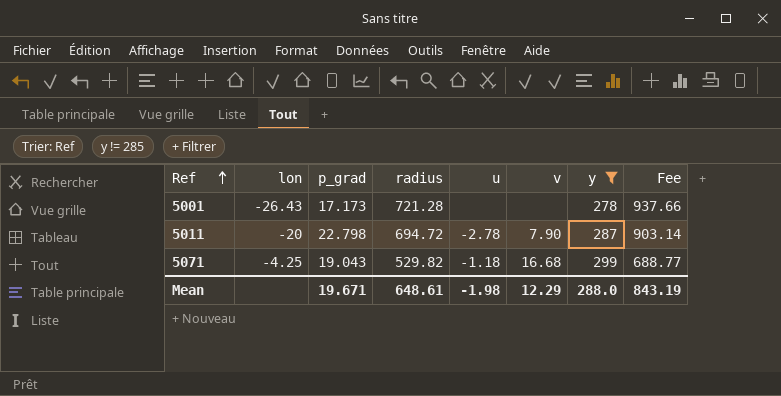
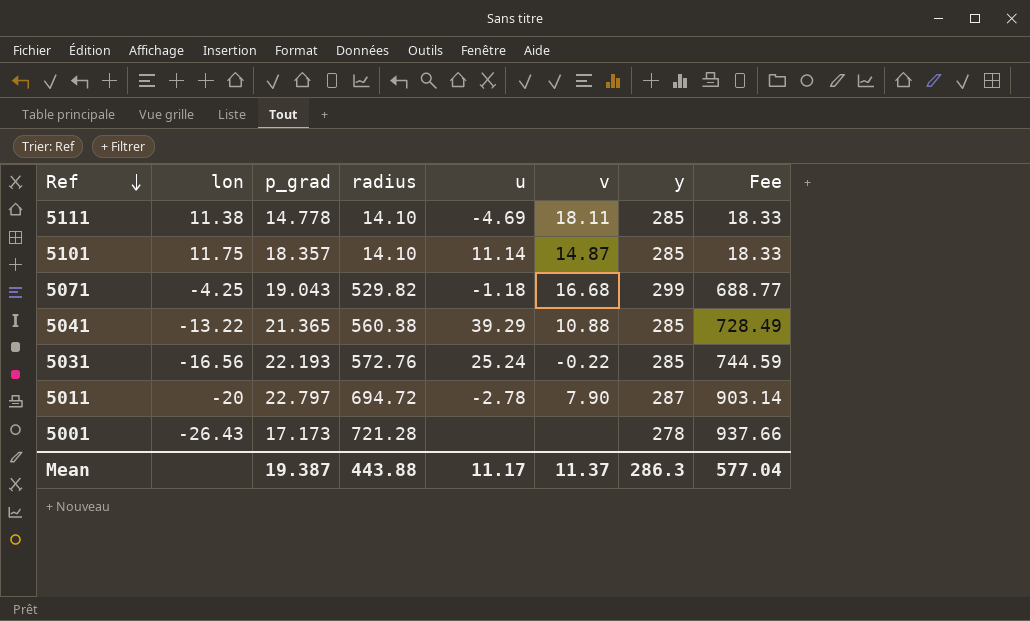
filter: y != 285 -> none
row order: Ref ascending -> Ref descending
5011 | p_grad: 22.798 -> 22.797
Mean | p_grad: 19.671 -> 19.387
Mean | radius: 648.61 -> 443.88
Mean | u: -1.98 -> 11.17
Mean | v: 12.29 -> 11.37
Mean | y: 288.0 -> 286.3
Mean | Fee: 843.19 -> 577.04

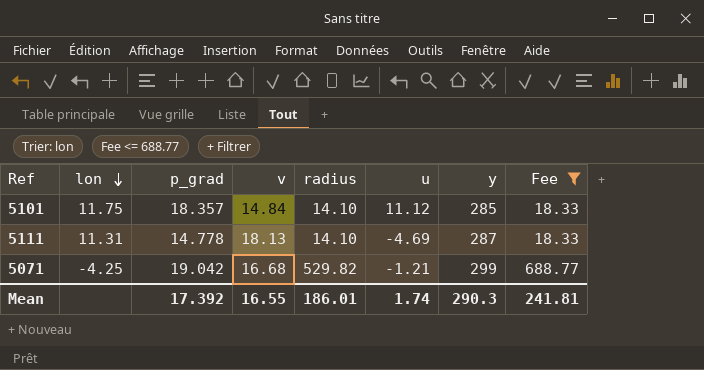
filter: none -> Fee <= 688.77
row order: Ref descending -> lon descending
column v | position: 6 -> 4
5101 | v: 14.87 -> 14.84
5101 | u: 11.14 -> 11.12
5111 | lon: 11.38 -> 11.31
5111 | v: 18.11 -> 18.13
5111 | y: 285 -> 287
5071 | p_grad: 19.043 -> 19.042
5071 | u: -1.18 -> -1.21
Mean | p_grad: 19.387 -> 17.392
Mean | v: 11.37 -> 16.55
Mean | radius: 443.88 -> 186.01
Mean | u: 11.17 -> 1.74
Mean | y: 286.3 -> 290.3
Mean | Fee: 577.04 -> 241.81

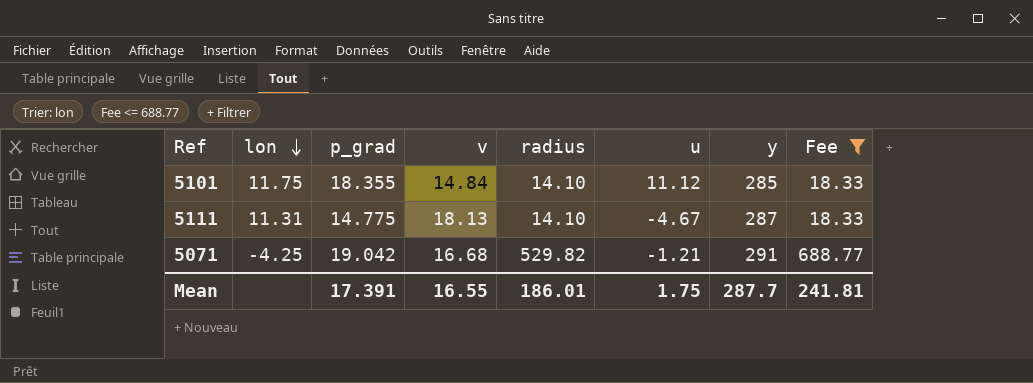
5101 | p_grad: 18.357 -> 18.355
5111 | p_grad: 14.778 -> 14.775
5111 | u: -4.69 -> -4.67
5071 | y: 299 -> 291
Mean | p_grad: 17.392 -> 17.391
Mean | u: 1.74 -> 1.75
Mean | y: 290.3 -> 287.7

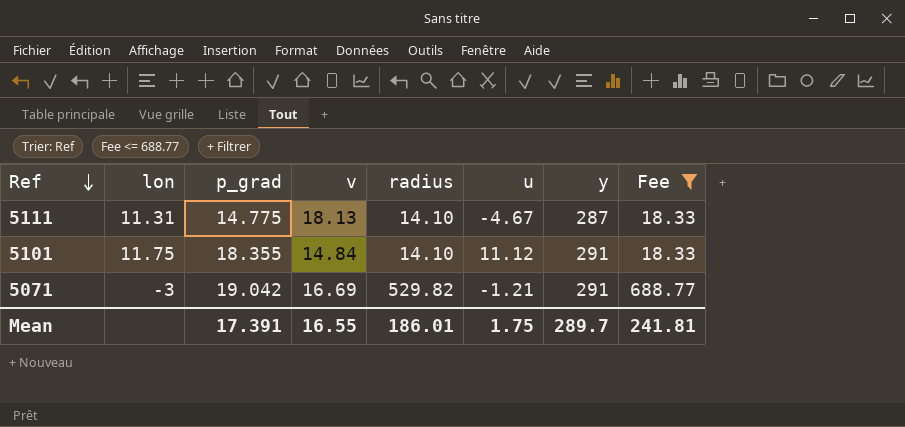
row order: lon descending -> Ref descending
5101 | y: 285 -> 291
5071 | lon: -4.25 -> -3
5071 | v: 16.68 -> 16.69
Mean | y: 287.7 -> 289.7

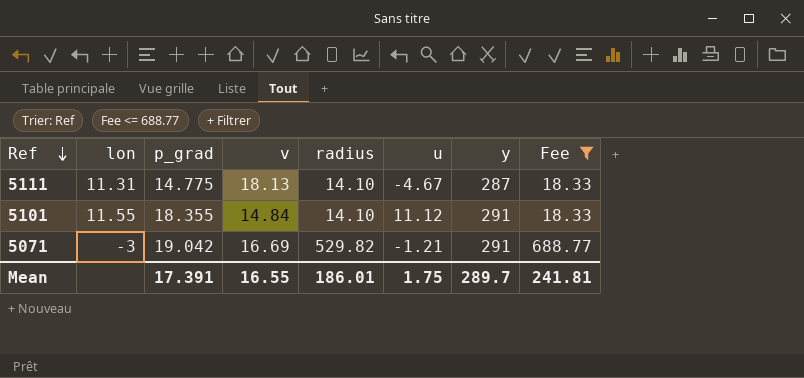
5101 | lon: 11.75 -> 11.55

